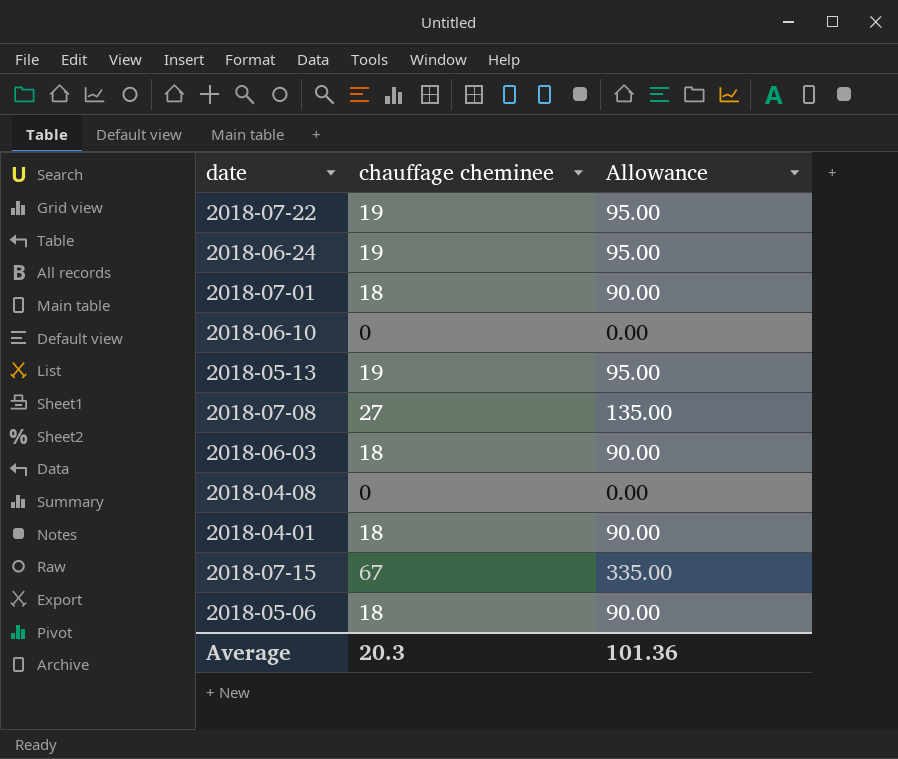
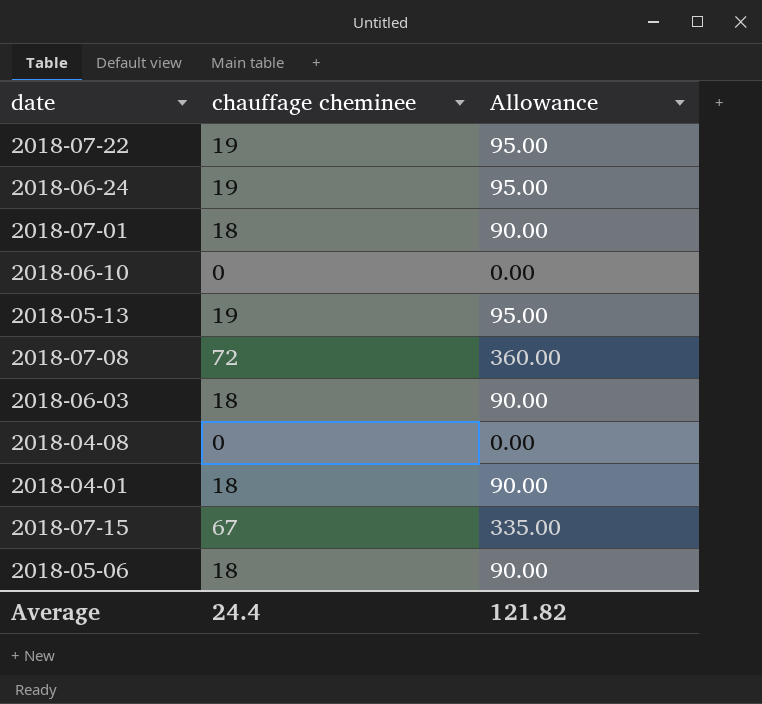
2018-07-08 | chauffage cheminee: 27 -> 72
2018-07-08 | Allowance: 135.00 -> 360.00
Average | chauffage cheminee: 20.3 -> 24.4
Average | Allowance: 101.36 -> 121.82

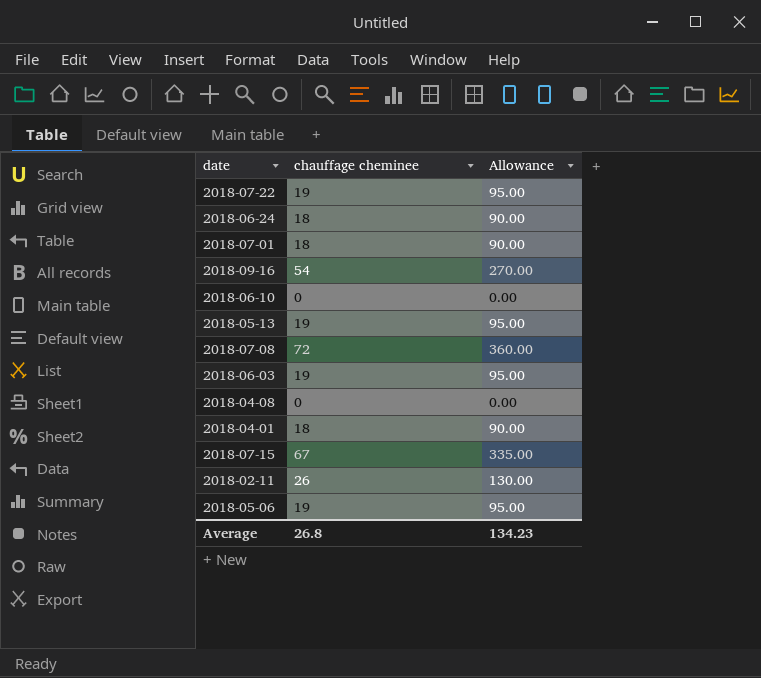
2018-06-24 | chauffage cheminee: 19 -> 18
2018-06-24 | Allowance: 95.00 -> 90.00
row 2018-09-16: none -> 54 | 270.00
2018-06-03 | chauffage cheminee: 18 -> 19
2018-06-03 | Allowance: 90.00 -> 95.00
row 2018-02-11: none -> 26 | 130.00
2018-05-06 | chauffage cheminee: 18 -> 19
2018-05-06 | Allowance: 90.00 -> 95.00
Average | chauffage cheminee: 24.4 -> 26.8
Average | Allowance: 121.82 -> 134.23

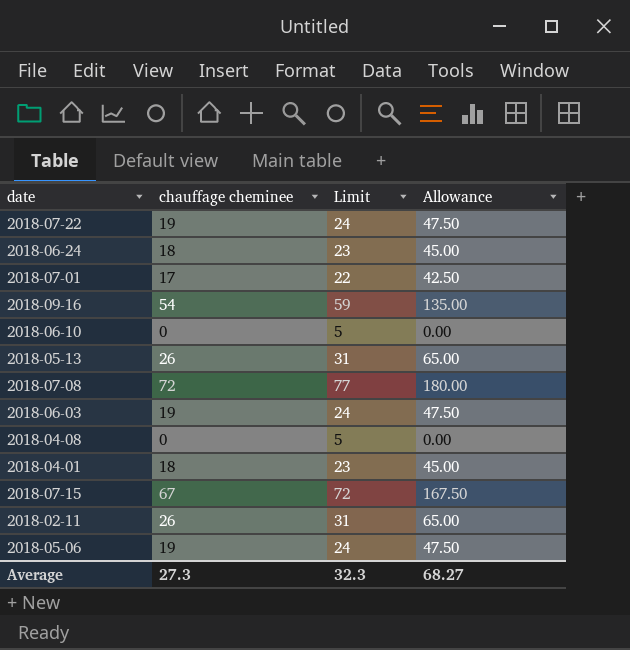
column Limit | formula: none -> [chauffage cheminee] + 5
column Allowance | formula: [chauffage cheminee] * 5 -> [chauffage cheminee] * 2.5
2018-07-01 | chauffage cheminee: 18 -> 17
2018-05-13 | chauffage cheminee: 19 -> 26
Average | chauffage cheminee: 26.8 -> 27.3
Average | Allowance: 134.23 -> 68.27

